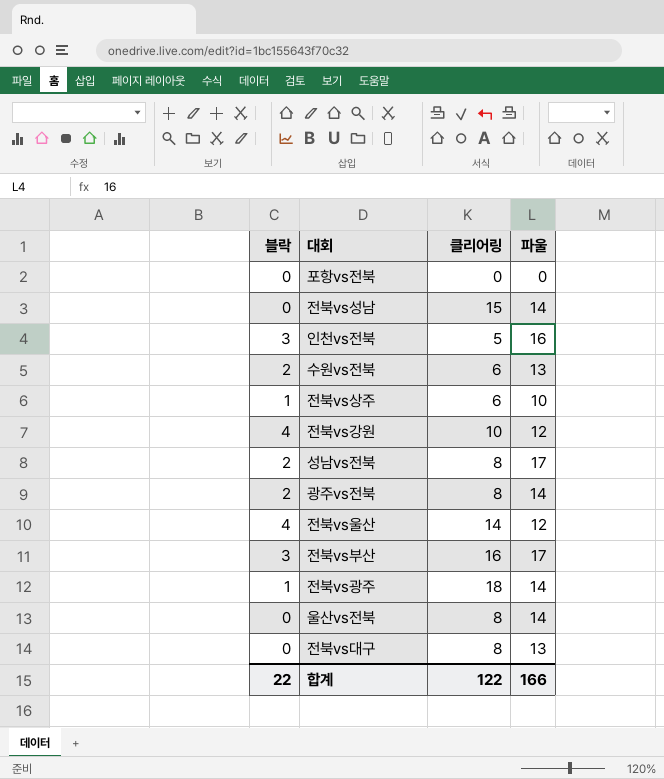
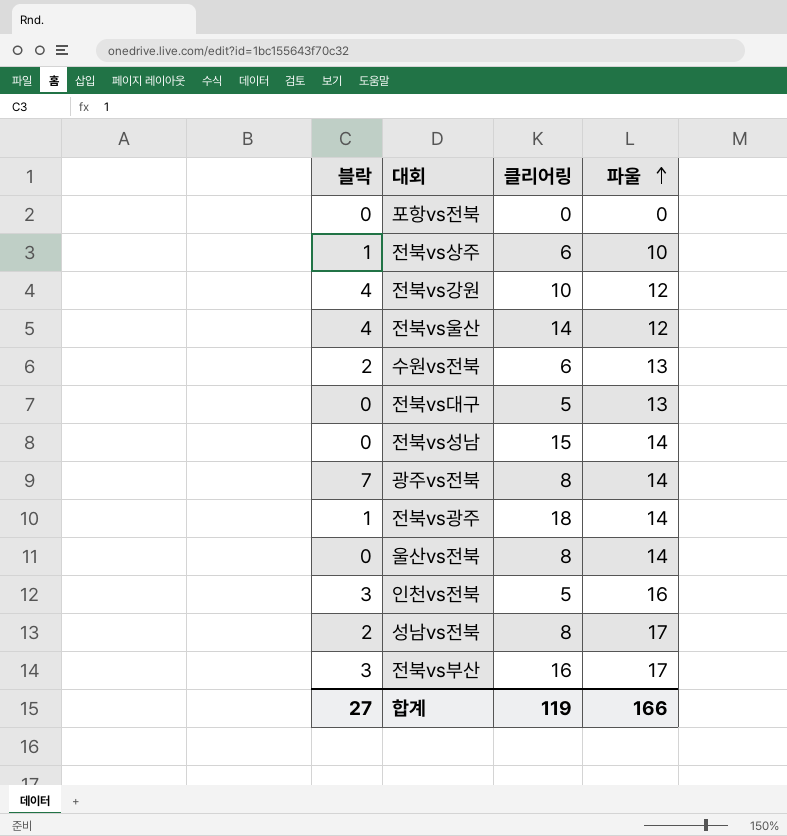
row order: none -> 파울 ascending
전북vs대구 | 클리어링: 8 -> 5
광주vs전북 | 블락: 2 -> 7
합계 | 블락: 22 -> 27
합계 | 클리어링: 122 -> 119

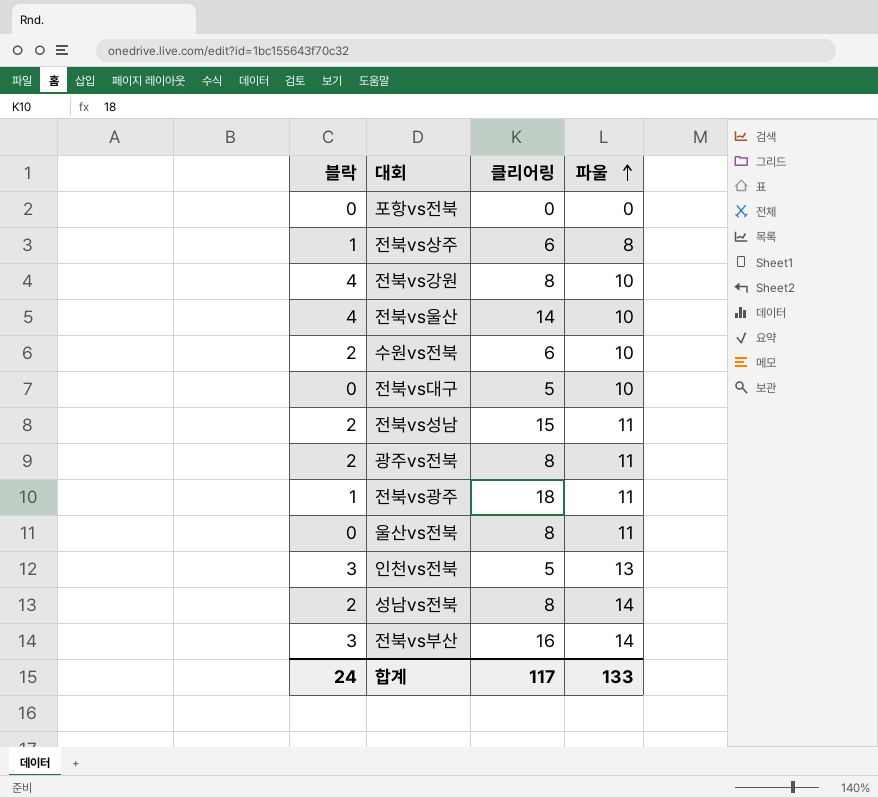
전북vs상주 | 파울: 10 -> 8
전북vs강원 | 클리어링: 10 -> 8
전북vs강원 | 파울: 12 -> 10
전북vs울산 | 파울: 12 -> 10
수원vs전북 | 파울: 13 -> 10
전북vs대구 | 파울: 13 -> 10
전북vs성남 | 블락: 0 -> 2
전북vs성남 | 파울: 14 -> 11
광주vs전북 | 블락: 7 -> 2
광주vs전북 | 파울: 14 -> 11
전북vs광주 | 파울: 14 -> 11
울산vs전북 | 파울: 14 -> 11
인천vs전북 | 파울: 16 -> 13
성남vs전북 | 파울: 17 -> 14
전북vs부산 | 파울: 17 -> 14
합계 | 블락: 27 -> 24
합계 | 클리어링: 119 -> 117
합계 | 파울: 166 -> 133

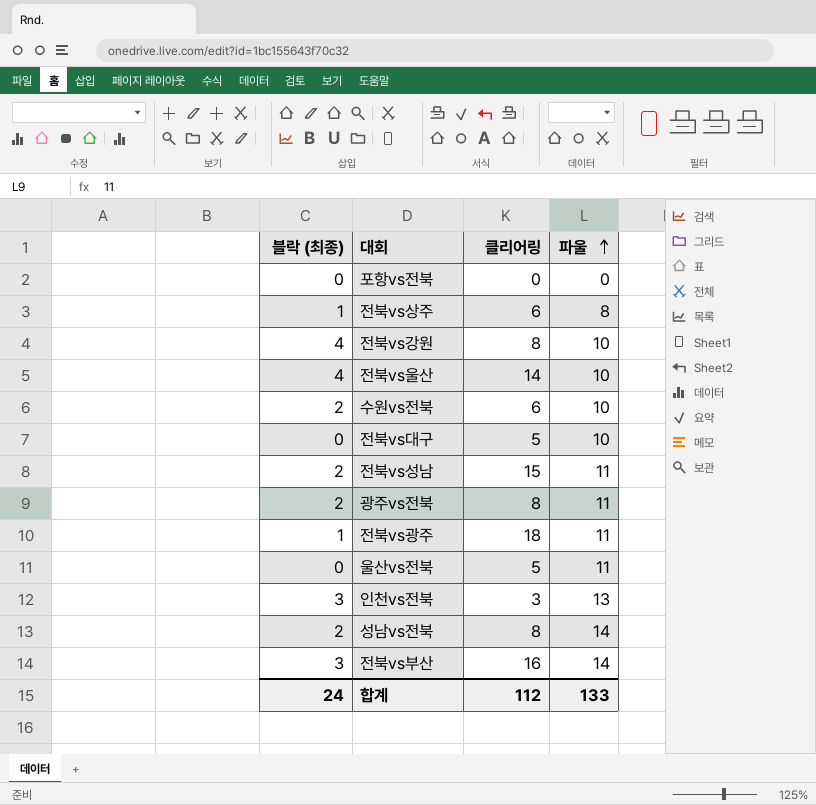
column name: 블락 -> 블락 (최종)
울산vs전북 | 클리어링: 8 -> 5
인천vs전북 | 클리어링: 5 -> 3
합계 | 클리어링: 117 -> 112

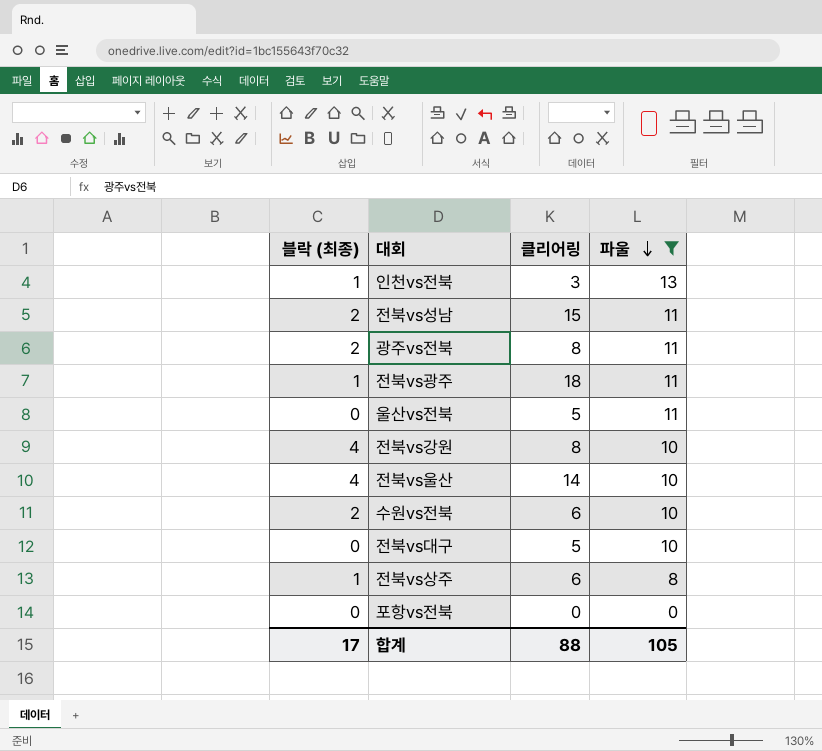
filter: none -> 파울 != 14
row order: 파울 ascending -> 파울 descending
인천vs전북 | 블락 (최종): 3 -> 1
합계 | 블락 (최종): 24 -> 17
합계 | 클리어링: 112 -> 88
합계 | 파울: 133 -> 105

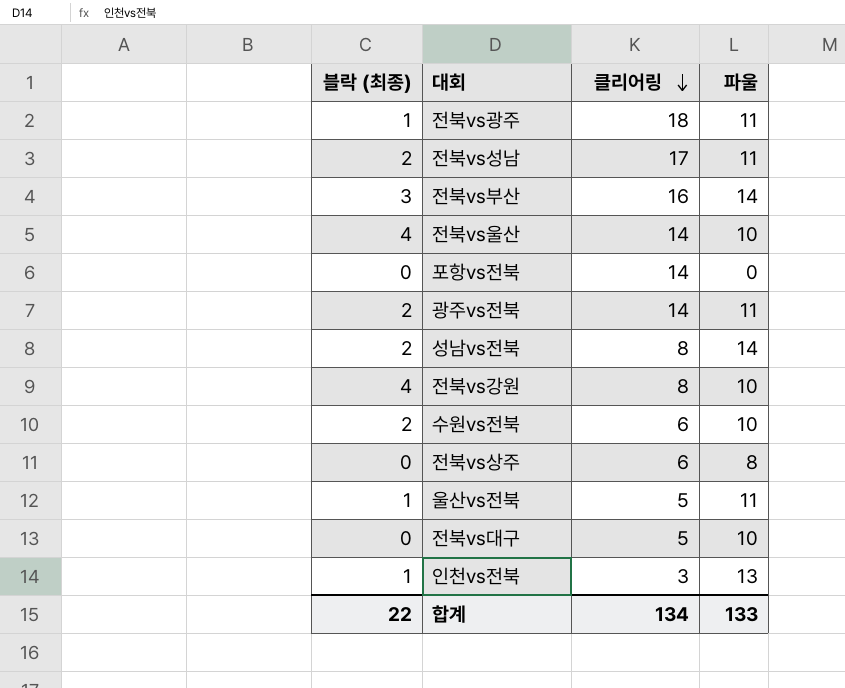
filter: 파울 != 14 -> none
row order: 파울 descending -> 클리어링 descending
전북vs성남 | 클리어링: 15 -> 17
포항vs전북 | 클리어링: 0 -> 14
광주vs전북 | 클리어링: 8 -> 14
전북vs상주 | 블락 (최종): 1 -> 0
울산vs전북 | 블락 (최종): 0 -> 1
합계 | 블락 (최종): 17 -> 22
합계 | 클리어링: 88 -> 134
합계 | 파울: 105 -> 133

